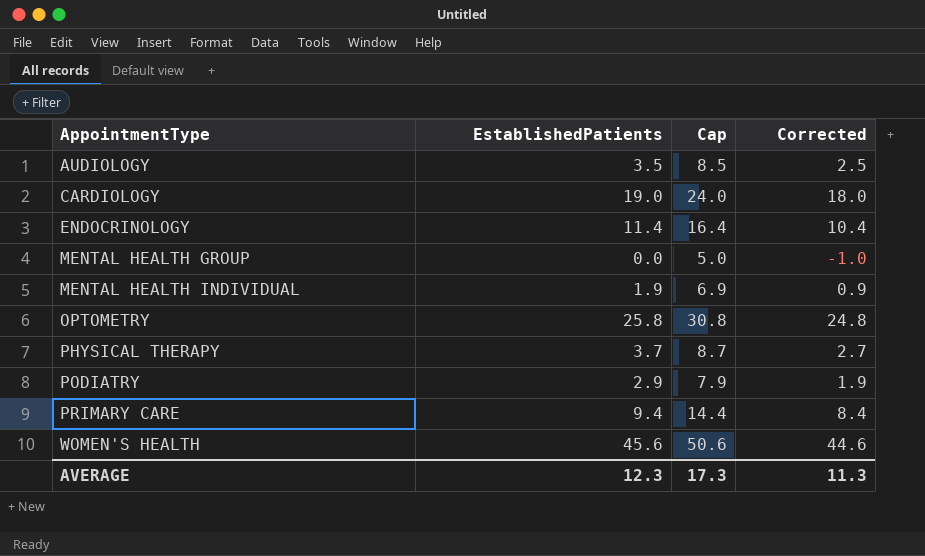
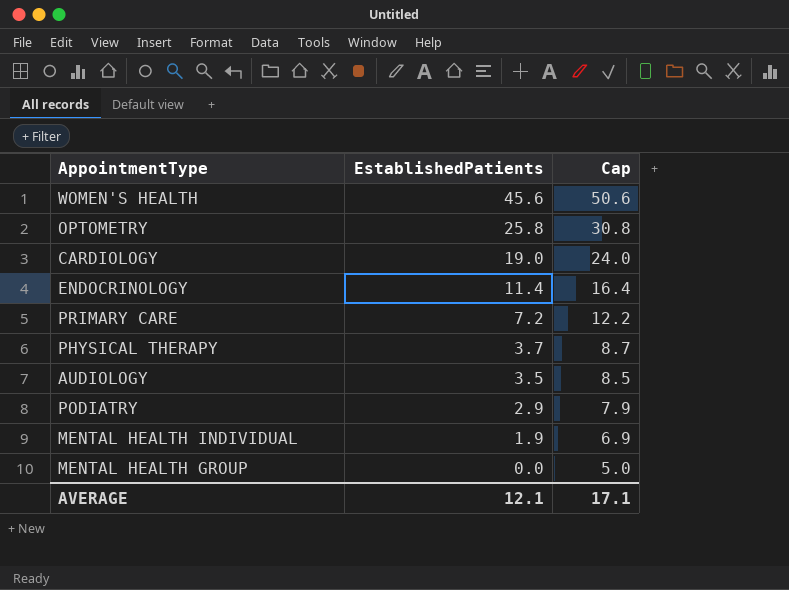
row order: AppointmentType ascending -> EstablishedPatients descending
column Corrected | formula: [EstablishedPatients] - 1 -> none
PRIMARY CARE | EstablishedPatients: 9.4 -> 7.2
PRIMARY CARE | Cap: 14.4 -> 12.2
AVERAGE | EstablishedPatients: 12.3 -> 12.1
AVERAGE | Cap: 17.3 -> 17.1

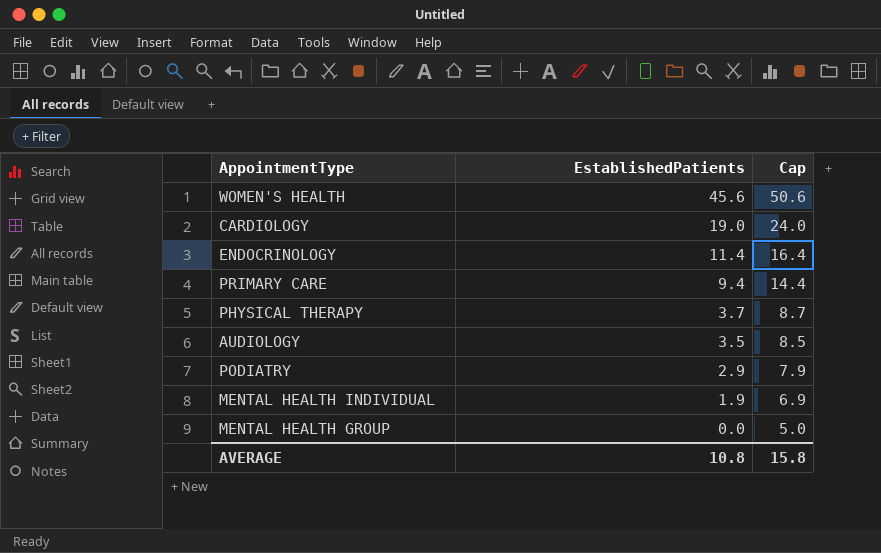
row OPTOMETRY: 25.8 | 30.8 -> none
PRIMARY CARE | EstablishedPatients: 7.2 -> 9.4
PRIMARY CARE | Cap: 12.2 -> 14.4
AVERAGE | EstablishedPatients: 12.1 -> 10.8
AVERAGE | Cap: 17.1 -> 15.8

